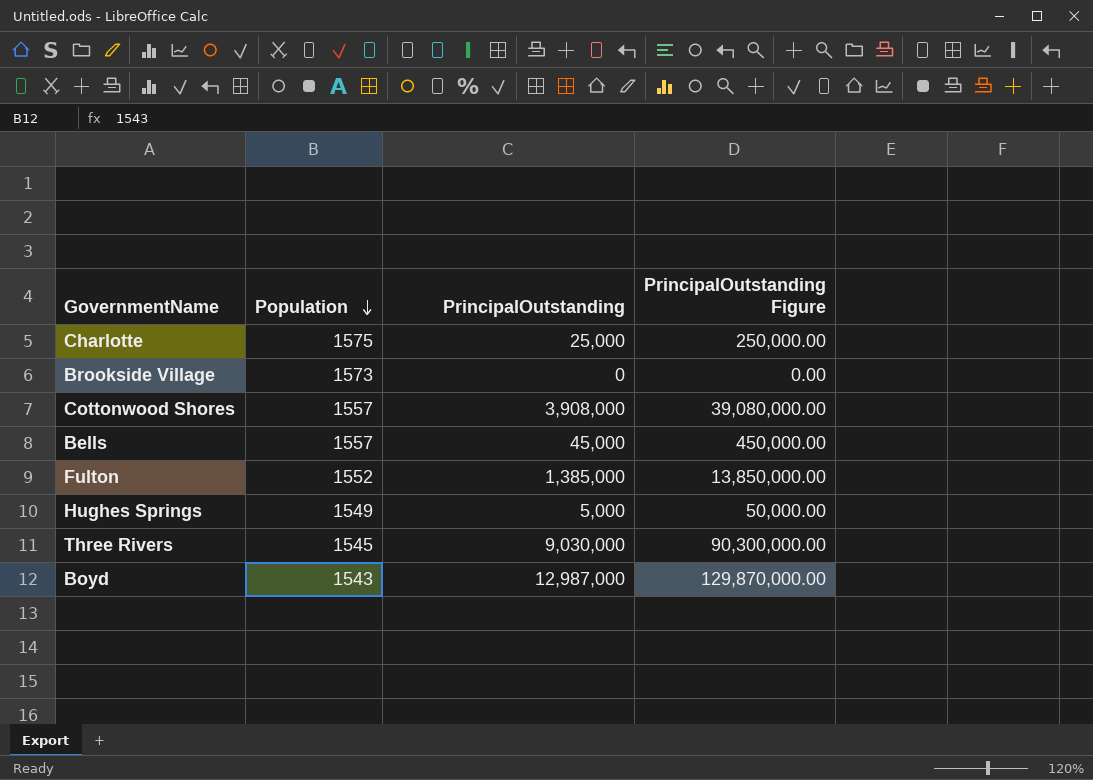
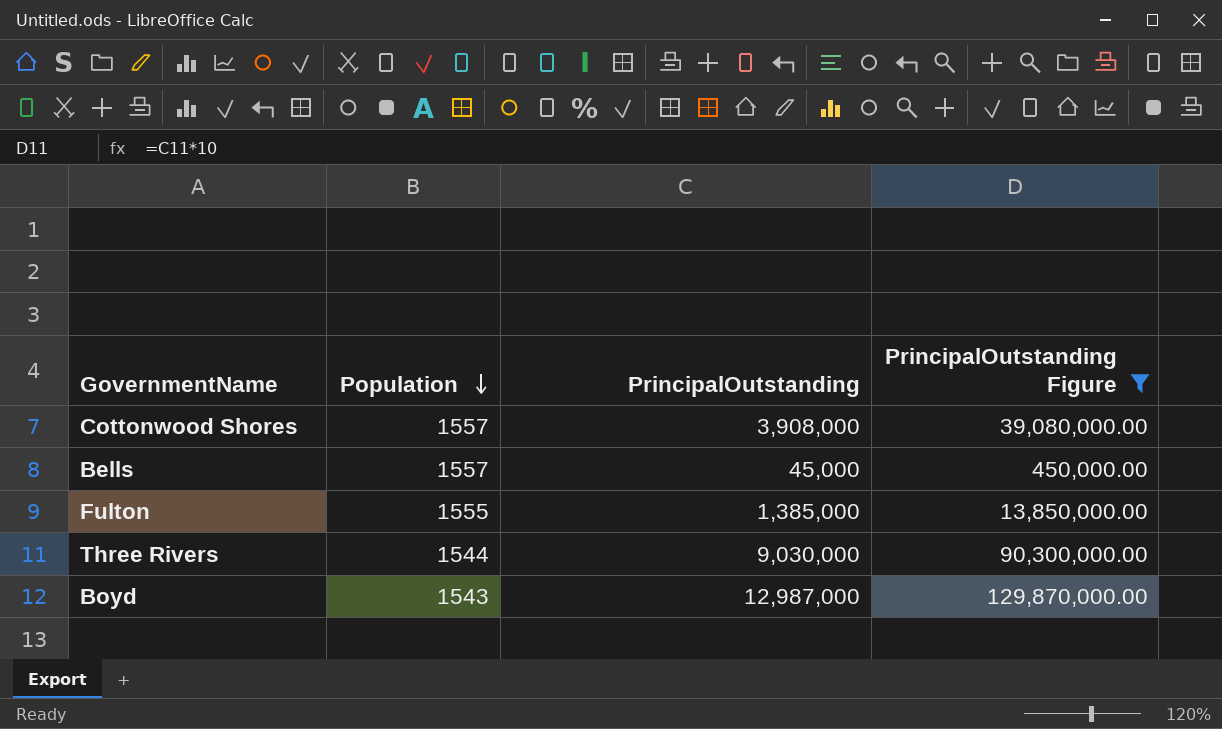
filter: none -> PrincipalOutstanding Figure >= 450,000.00
Fulton | Population: 1552 -> 1555
Three Rivers | Population: 1545 -> 1544

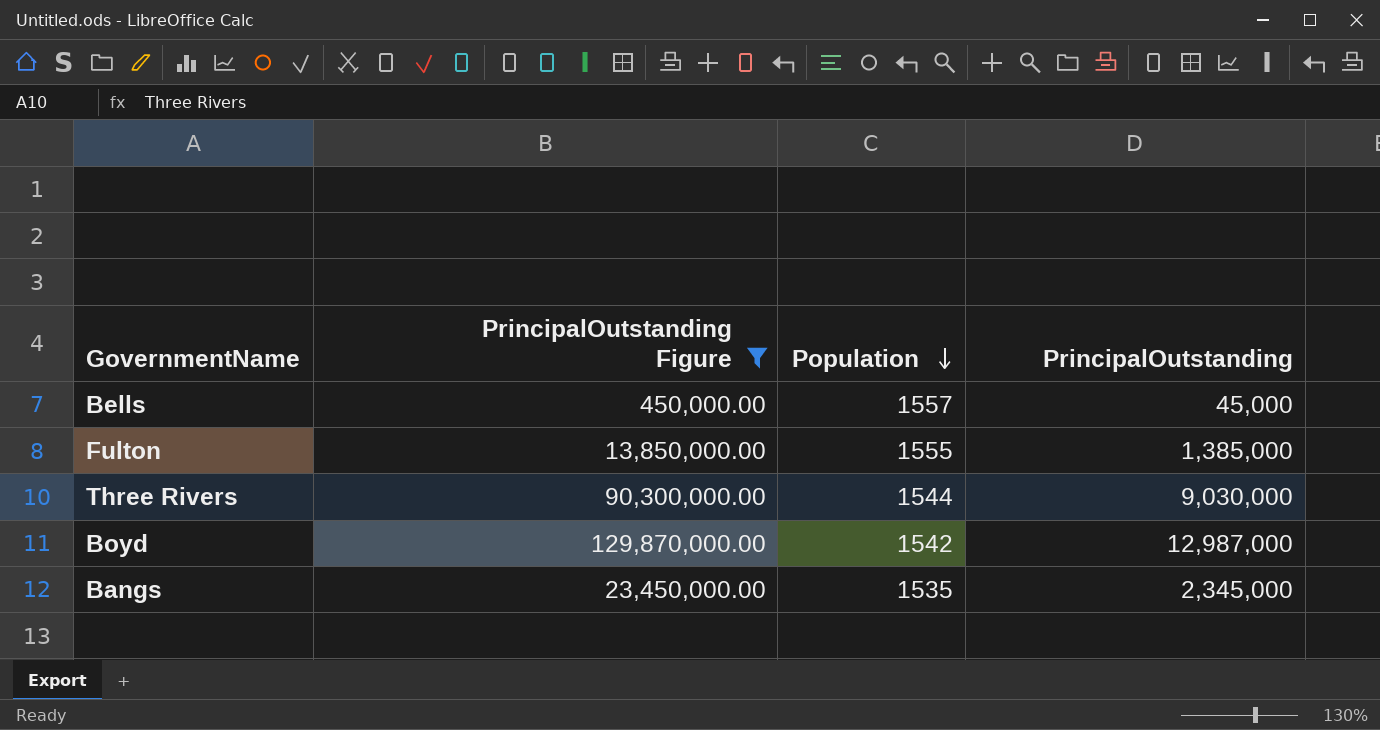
column PrincipalOutstanding Figure | position: 4 -> 2
row Cottonwood Shores: 1557 | 3,908,000 | 39,080,000.00 -> none
Boyd | Population: 1543 -> 1542
row Bangs: none -> 23,450,000.00 | 1535 | 2,345,000

